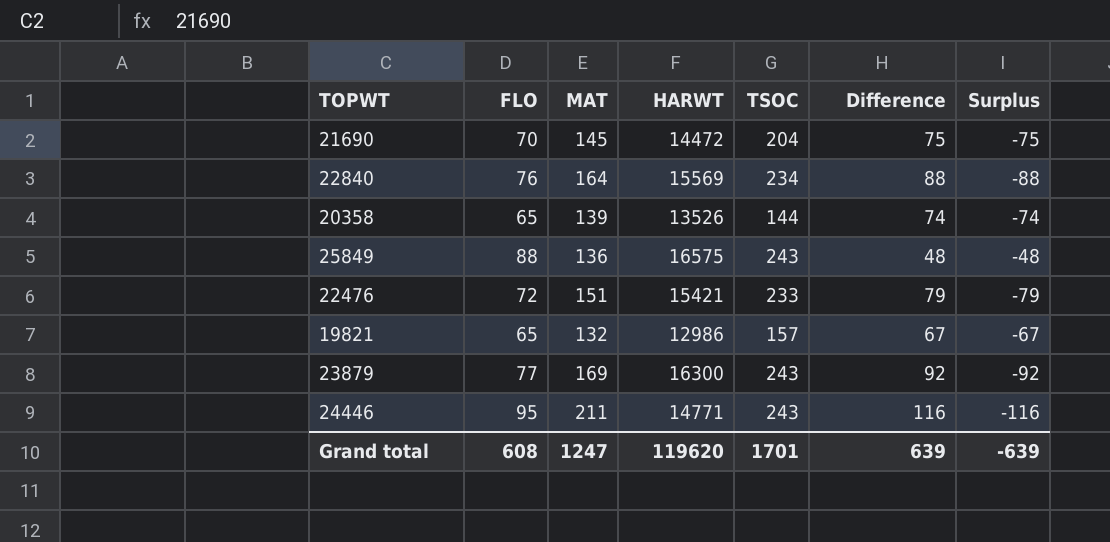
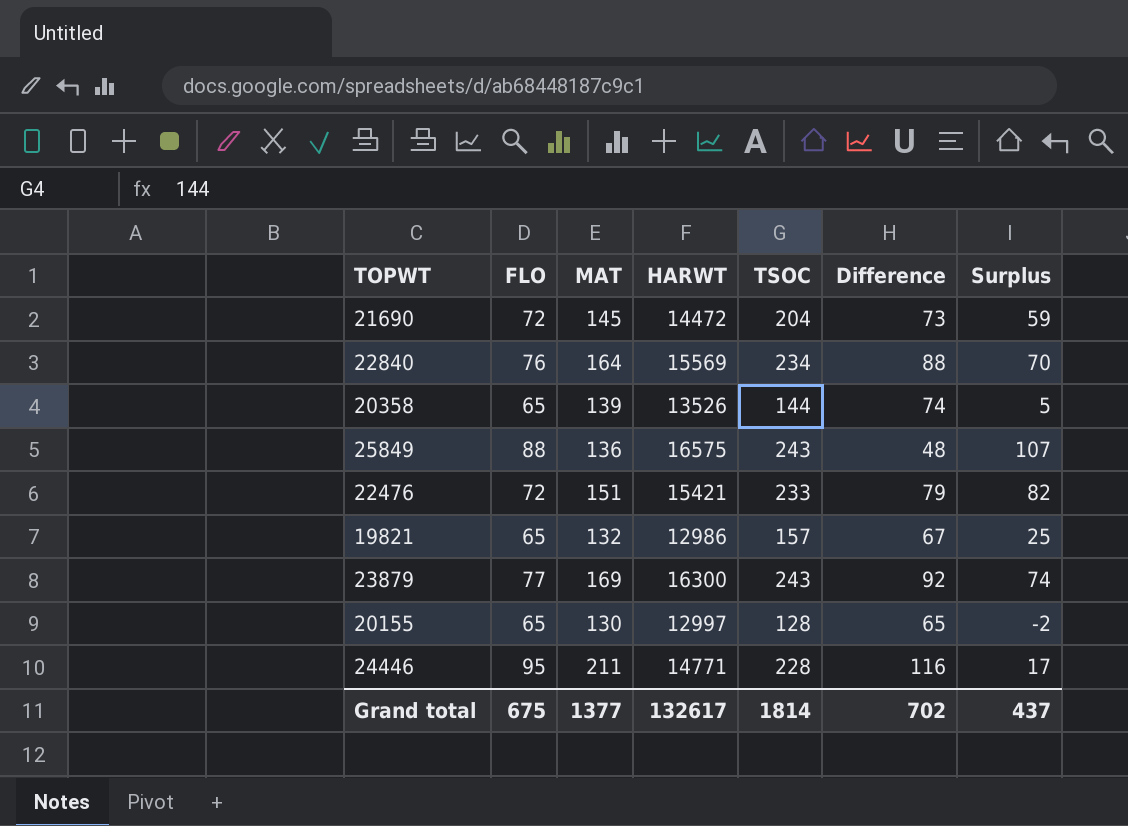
column Surplus | formula: [FLO] - [MAT] -> [TSOC] - [MAT]
21690 | FLO: 70 -> 72
21690 | Difference: 75 -> 73
row 20155: none -> 65 | 130 | 12997 | 128 | 65 | -2
24446 | TSOC: 243 -> 228
Grand total | FLO: 608 -> 675
Grand total | MAT: 1247 -> 1377
Grand total | HARWT: 119620 -> 132617
Grand total | TSOC: 1701 -> 1814
Grand total | Difference: 639 -> 702
Grand total | Surplus: -639 -> 437

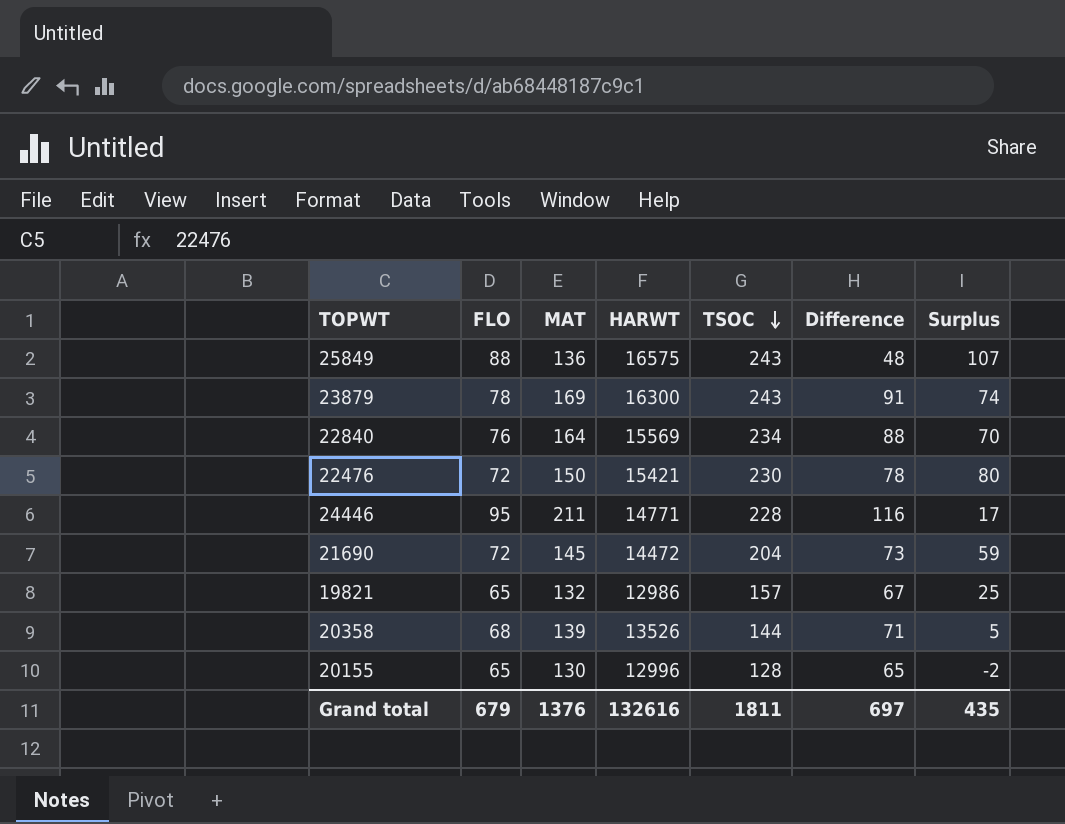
row order: none -> TSOC descending
23879 | FLO: 77 -> 78
23879 | Difference: 92 -> 91
22476 | MAT: 151 -> 150
22476 | TSOC: 233 -> 230
22476 | Difference: 79 -> 78
22476 | Surplus: 82 -> 80
20358 | FLO: 65 -> 68
20358 | Difference: 74 -> 71
20155 | HARWT: 12997 -> 12996
Grand total | FLO: 675 -> 679
Grand total | MAT: 1377 -> 1376
Grand total | HARWT: 132617 -> 132616
Grand total | TSOC: 1814 -> 1811
Grand total | Difference: 702 -> 697
Grand total | Surplus: 437 -> 435

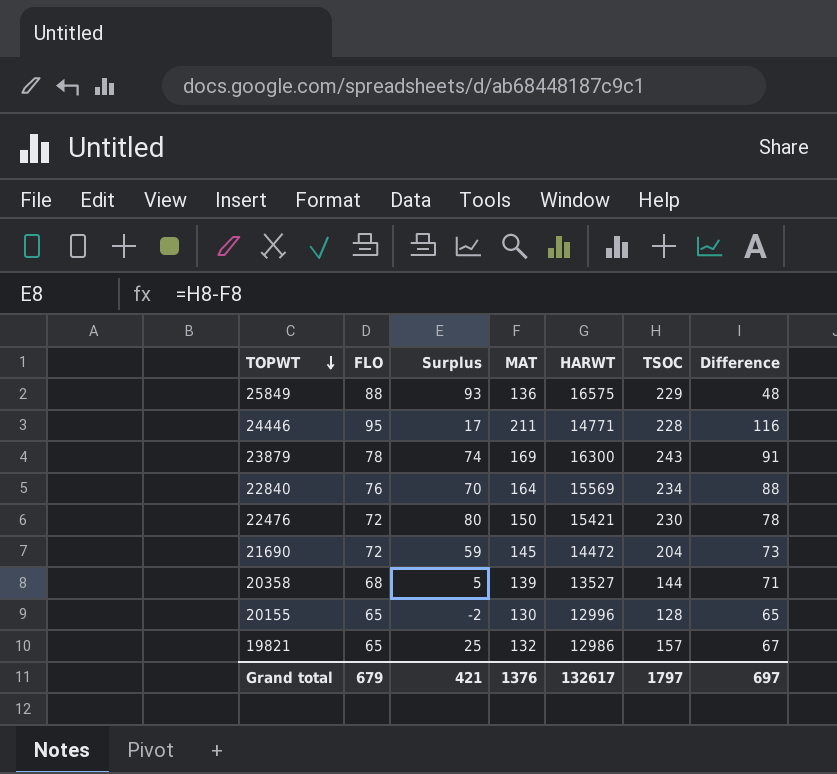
row order: TSOC descending -> TOPWT descending
column Surplus | position: 7 -> 3
25849 | Surplus: 107 -> 93
25849 | TSOC: 243 -> 229
20358 | HARWT: 13526 -> 13527
Grand total | Surplus: 435 -> 421
Grand total | HARWT: 132616 -> 132617
Grand total | TSOC: 1811 -> 1797

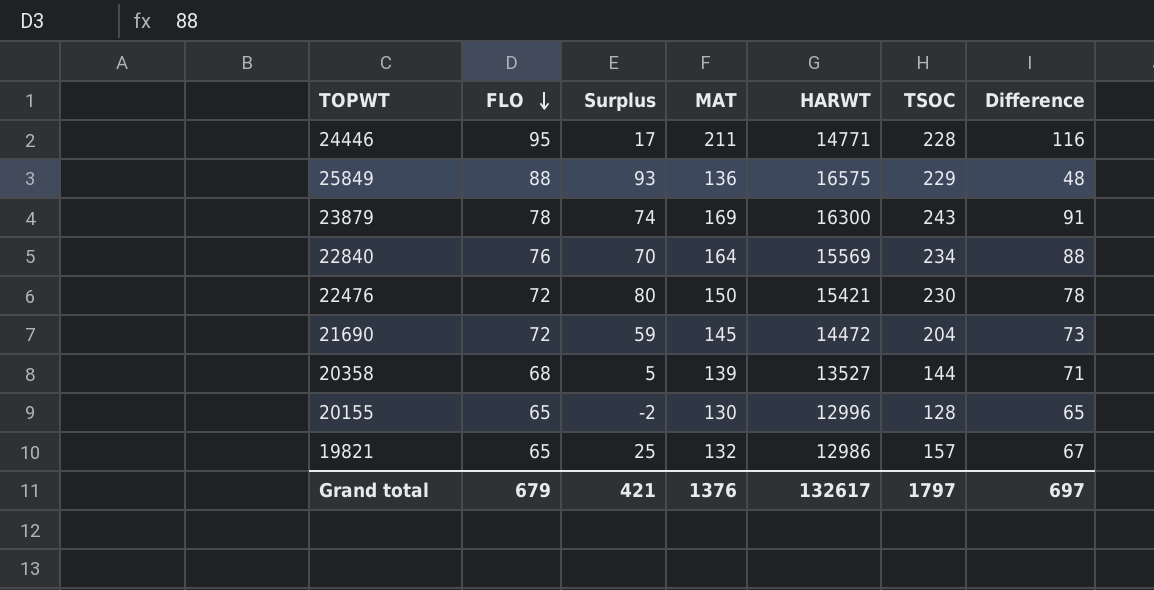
row order: TOPWT descending -> FLO descending

